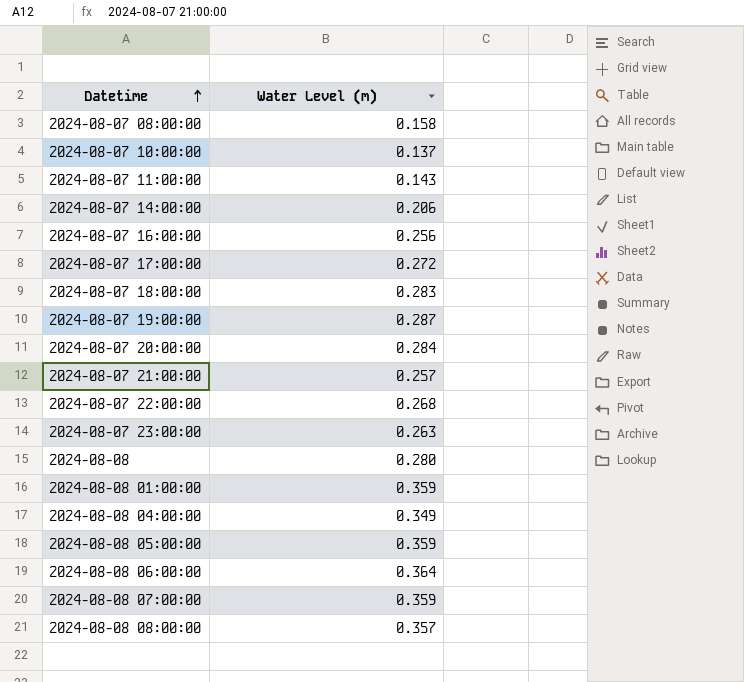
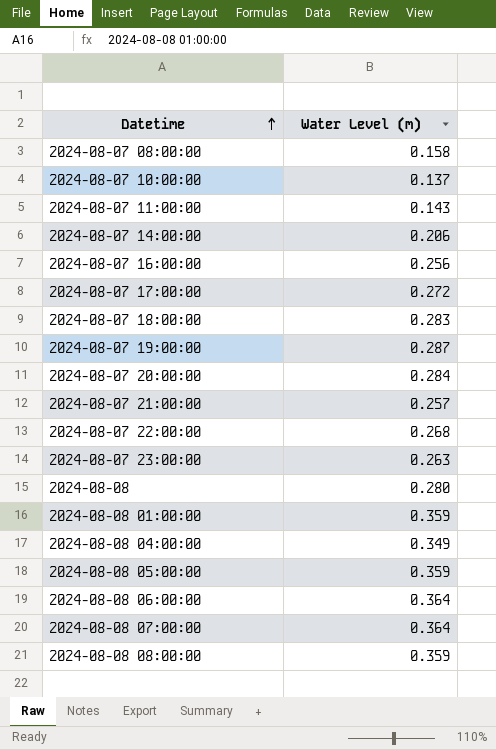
2024-08-08 07:00:00 | Water Level (m): 0.359 -> 0.364
2024-08-08 08:00:00 | Water Level (m): 0.357 -> 0.359

